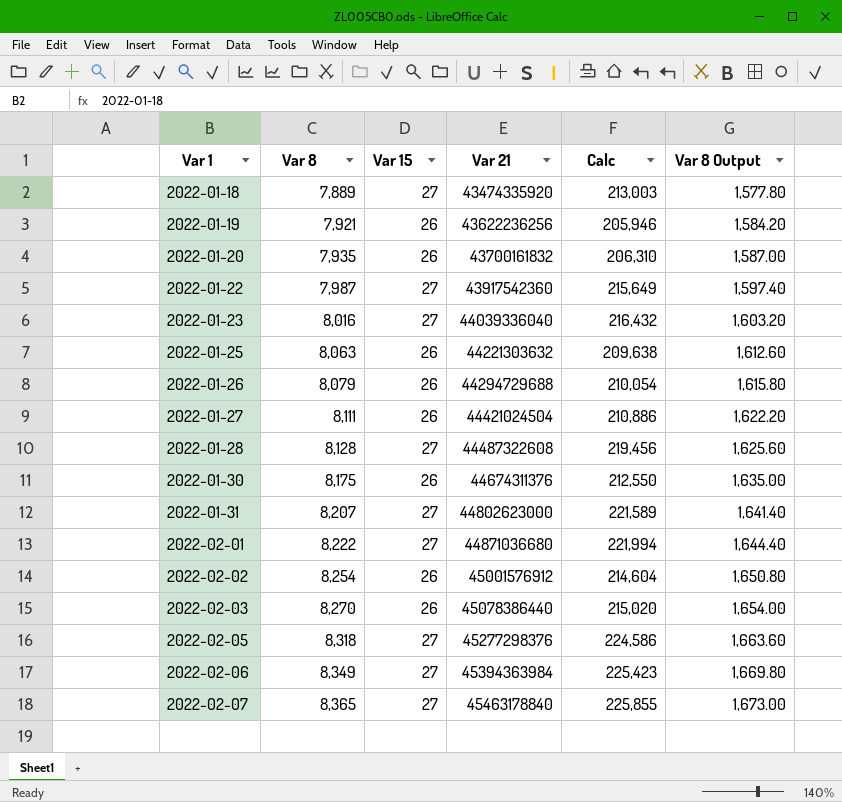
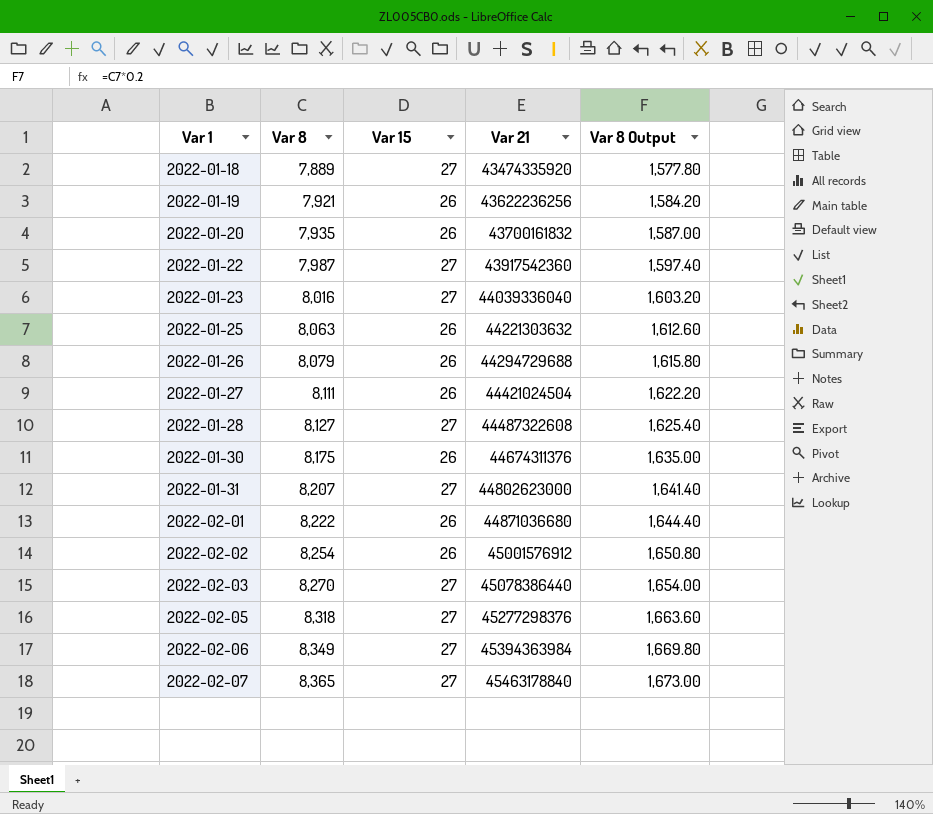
column Calc | formula: [Var 8] * [Var 15] -> none
2022-01-28 | Var 8: 8,128 -> 8,127
2022-01-28 | Var 8 Output: 1,625.60 -> 1,625.40
2022-02-01 | Var 15: 27 -> 26
2022-02-03 | Var 15: 26 -> 27

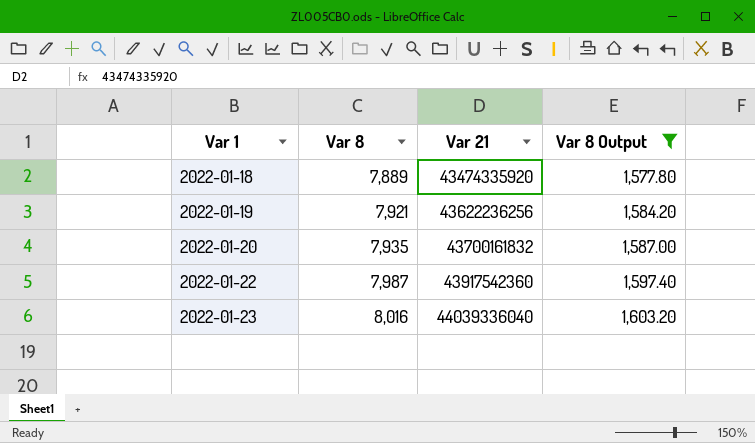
filter: none -> Var 8 Output <= 1,603.20
column Var 15 | position: 3 -> none

